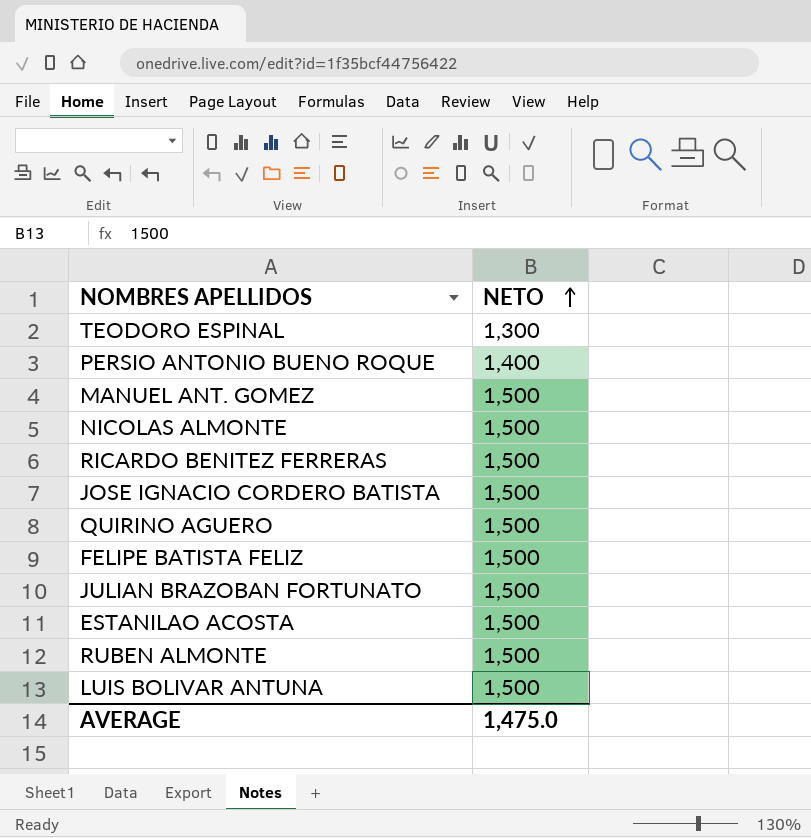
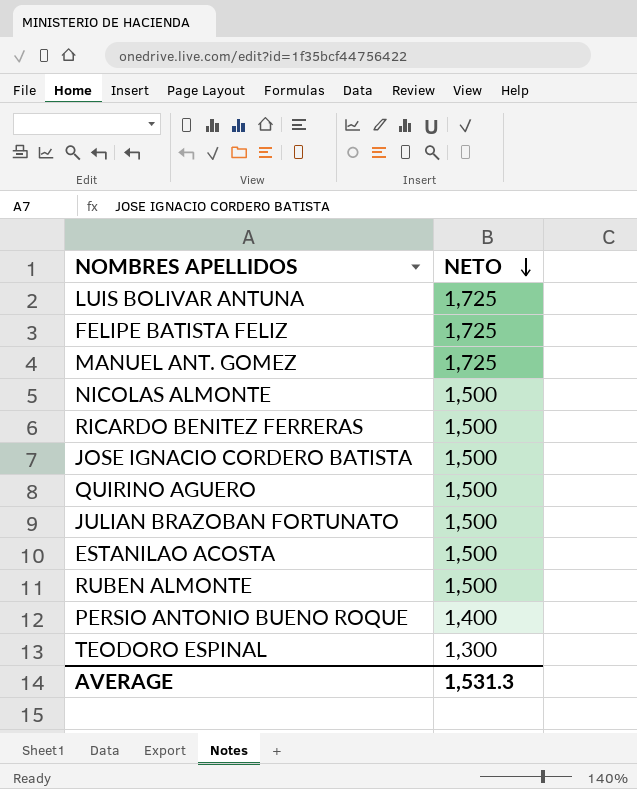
row order: NETO ascending -> NETO descending
LUIS BOLIVAR ANTUNA | NETO: 1,500 -> 1,725
FELIPE BATISTA FELIZ | NETO: 1,500 -> 1,725
MANUEL ANT. GOMEZ | NETO: 1,500 -> 1,725
AVERAGE | NETO: 1,475.0 -> 1,531.3

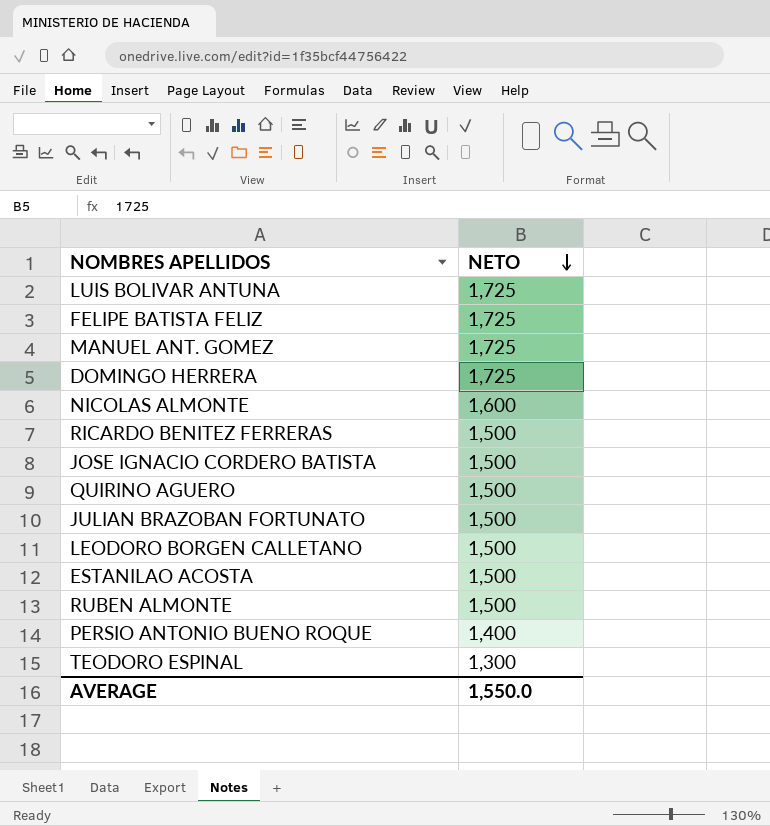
row DOMINGO HERRERA: none -> 1,725
NICOLAS ALMONTE | NETO: 1,500 -> 1,600
row LEODORO BORGEN CALLETANO: none -> 1,500
AVERAGE | NETO: 1,531.3 -> 1,550.0

